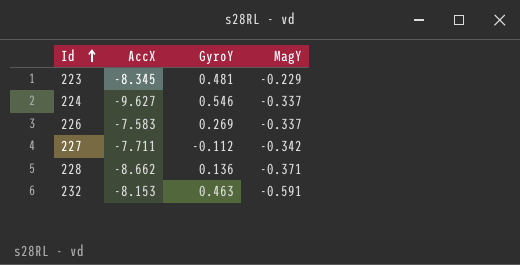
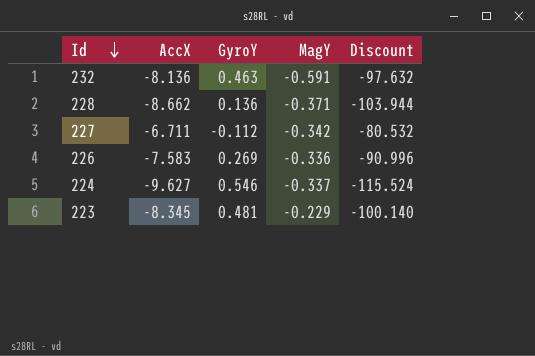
row order: Id ascending -> Id descending
column Discount | formula: none -> [AccX] * 12
232 | AccX: -8.153 -> -8.136
227 | AccX: -7.711 -> -6.711
226 | MagY: -0.337 -> -0.336

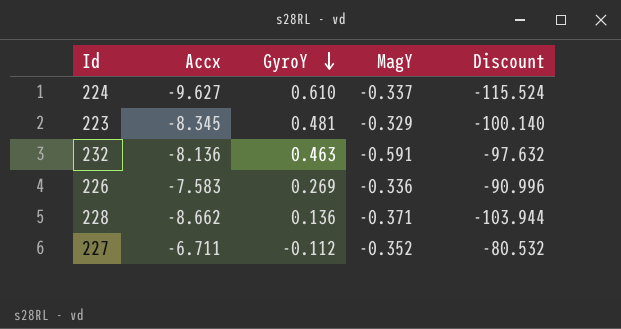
row order: Id descending -> GyroY descending
column name: AccX -> Accx
224 | GyroY: 0.546 -> 0.610
223 | MagY: -0.229 -> -0.329
227 | MagY: -0.342 -> -0.352

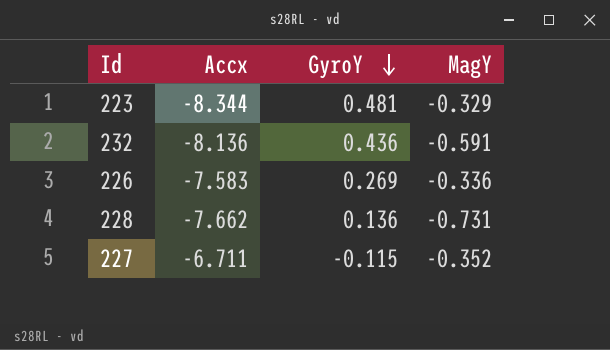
column Discount | formula: [Accx] * 12 -> none
row 224: -9.627 | 0.610 | -0.337 | -115.524 -> none
223 | Accx: -8.345 -> -8.344
232 | GyroY: 0.463 -> 0.436
228 | Accx: -8.662 -> -7.662
228 | MagY: -0.371 -> -0.731
227 | GyroY: -0.112 -> -0.115

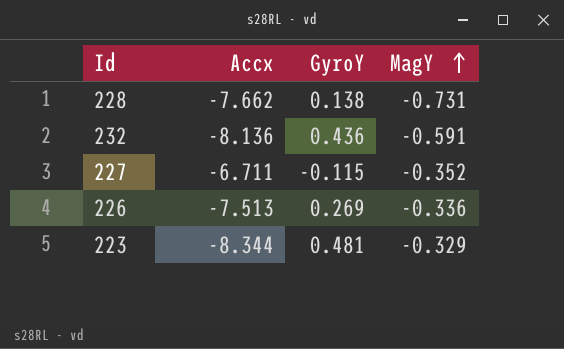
row order: GyroY descending -> MagY ascending
228 | GyroY: 0.136 -> 0.138
226 | Accx: -7.583 -> -7.513

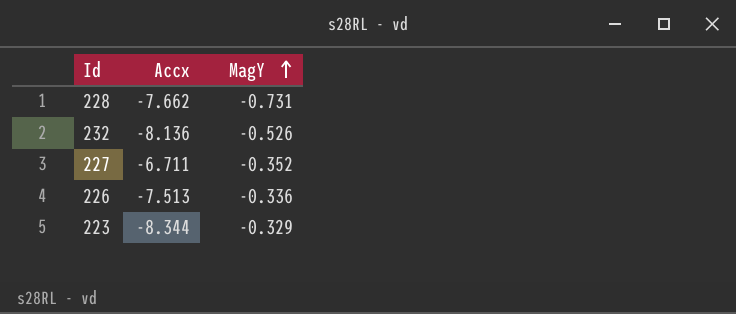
column GyroY | position: 3 -> none
232 | MagY: -0.591 -> -0.526

